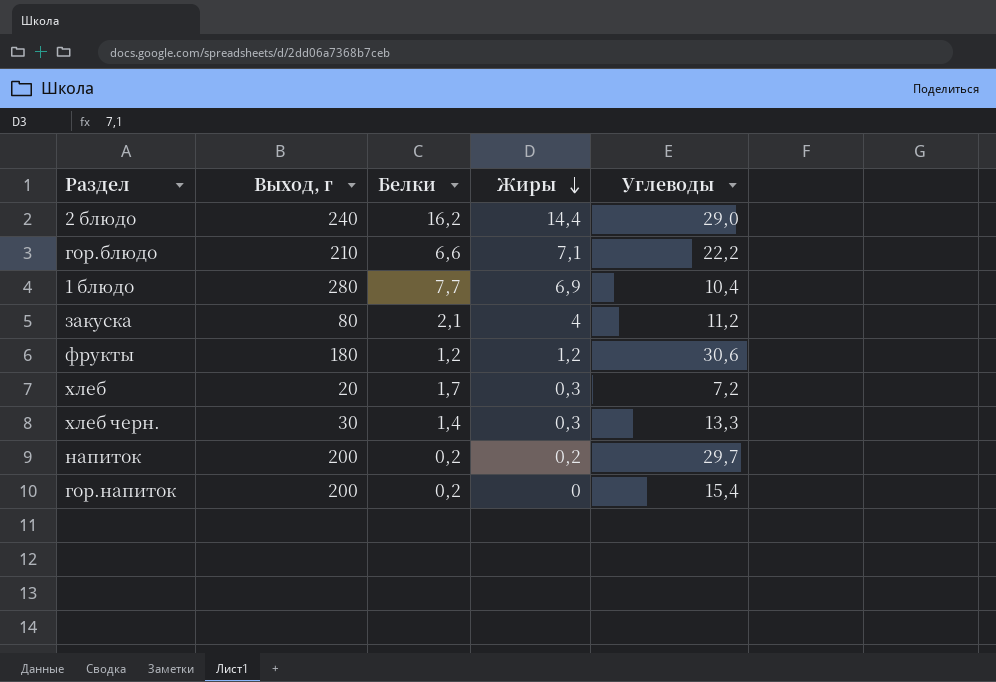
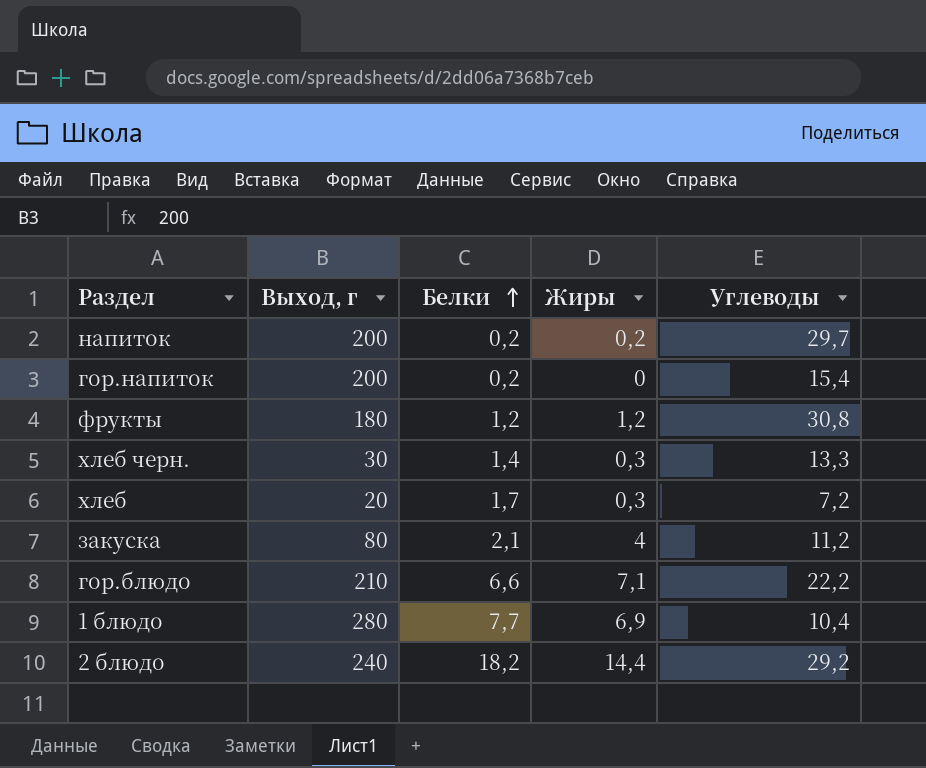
row order: Жиры descending -> Белки ascending
фрукты | Углеводы: 30,6 -> 30,8
2 блюдо | Белки: 16,2 -> 18,2
2 блюдо | Углеводы: 29,0 -> 29,2

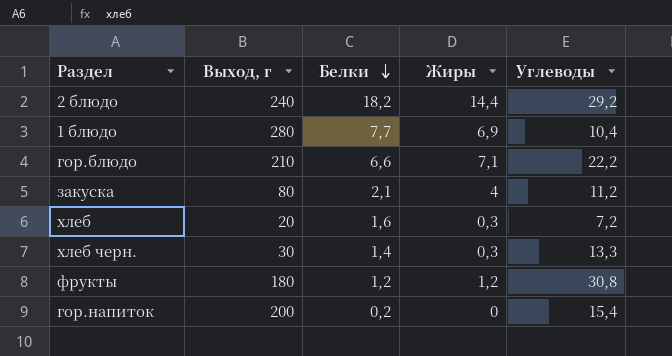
row order: Белки ascending -> Белки descending
row напиток: 200 | 0,2 | 0,2 | 29,7 -> none
хлеб | Белки: 1,7 -> 1,6

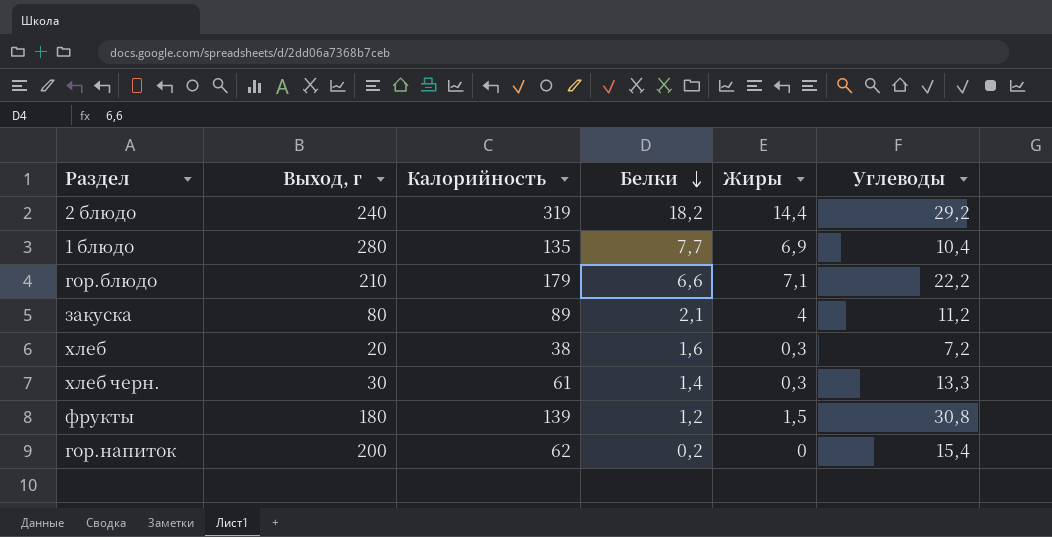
column Калорийность | position: none -> 3
фрукты | Жиры: 1,2 -> 1,5

